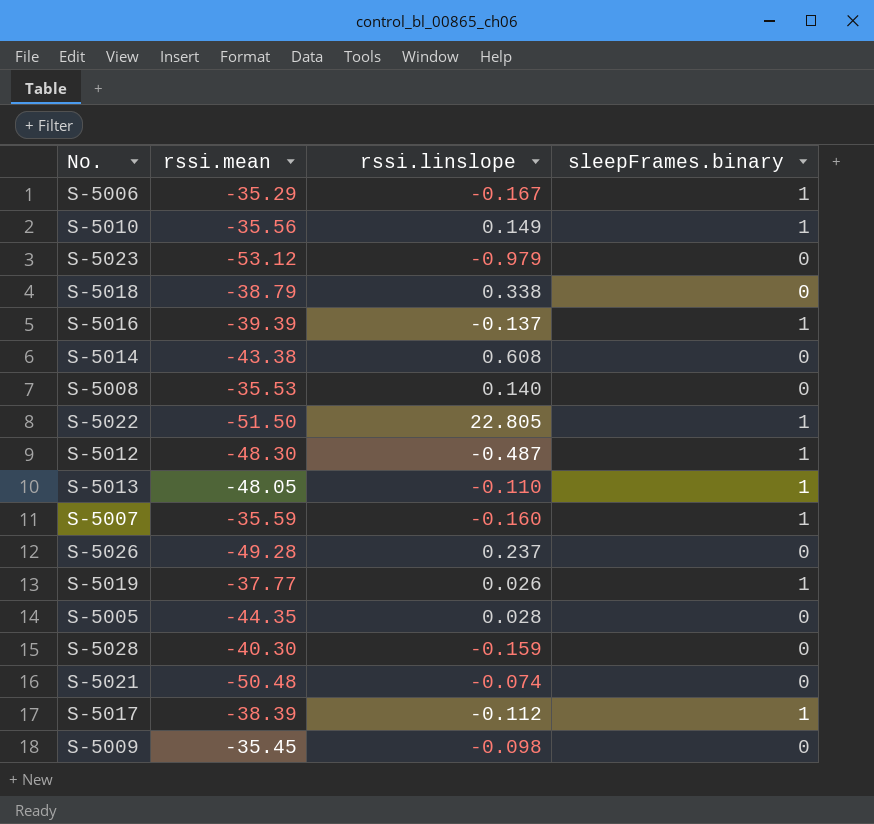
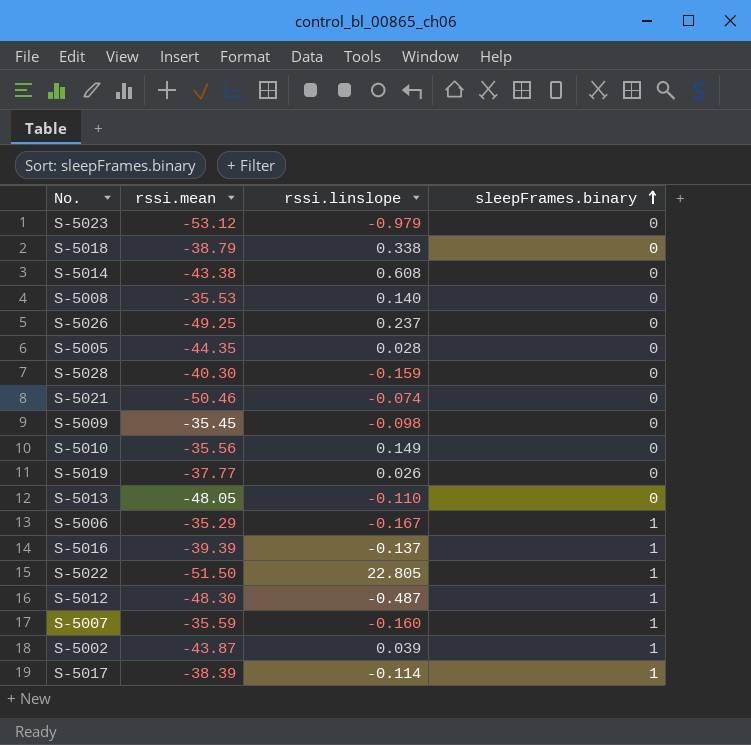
row order: none -> sleepFrames.binary ascending
S-5026 | rssi.mean: -49.28 -> -49.25
S-5021 | rssi.mean: -50.48 -> -50.46
S-5010 | sleepFrames.binary: 1 -> 0
S-5019 | sleepFrames.binary: 1 -> 0
S-5013 | sleepFrames.binary: 1 -> 0
row S-5002: none -> -43.87 | 0.039 | 1
S-5017 | rssi.linslope: -0.112 -> -0.114

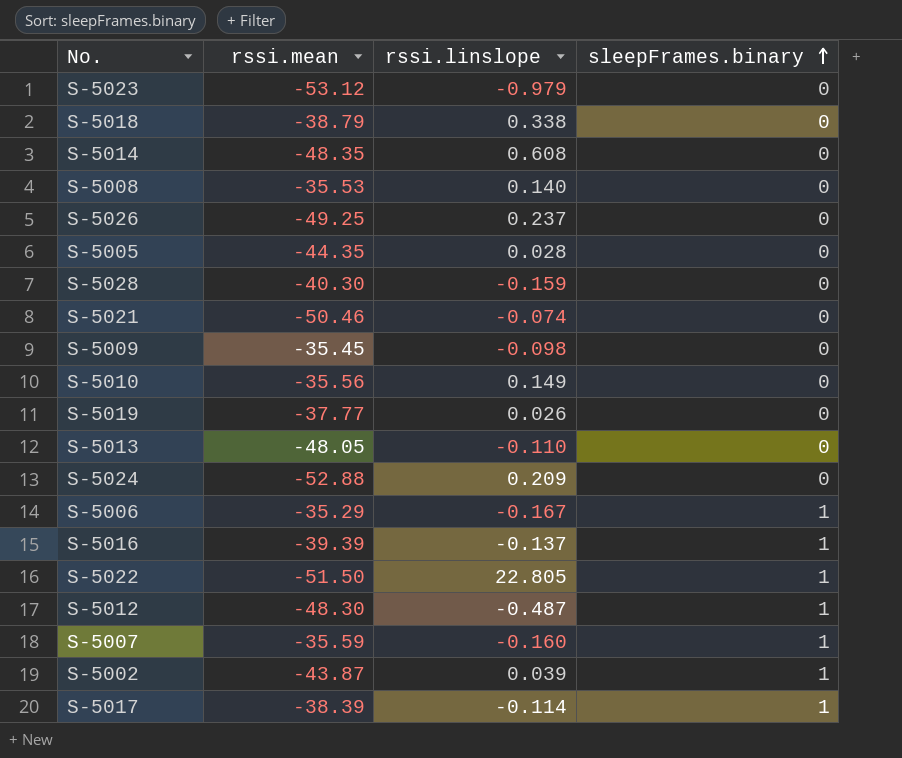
S-5014 | rssi.mean: -43.38 -> -48.35
row S-5024: none -> -52.88 | 0.209 | 0

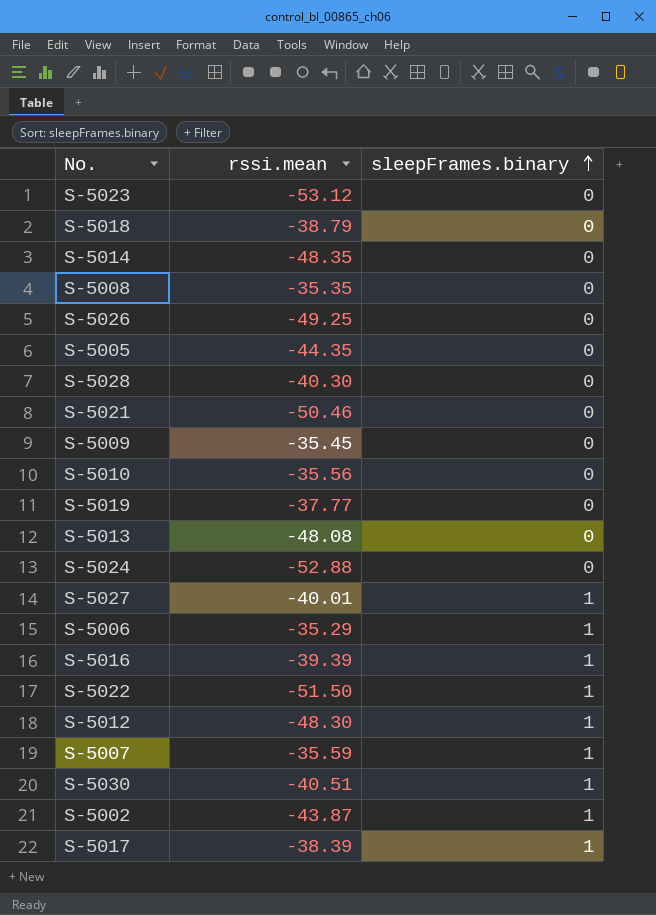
column rssi.linslope | position: 3 -> none
S-5008 | rssi.mean: -35.53 -> -35.35
S-5013 | rssi.mean: -48.05 -> -48.08
row S-5027: none -> -40.01 | 1
row S-5030: none -> -40.51 | 1

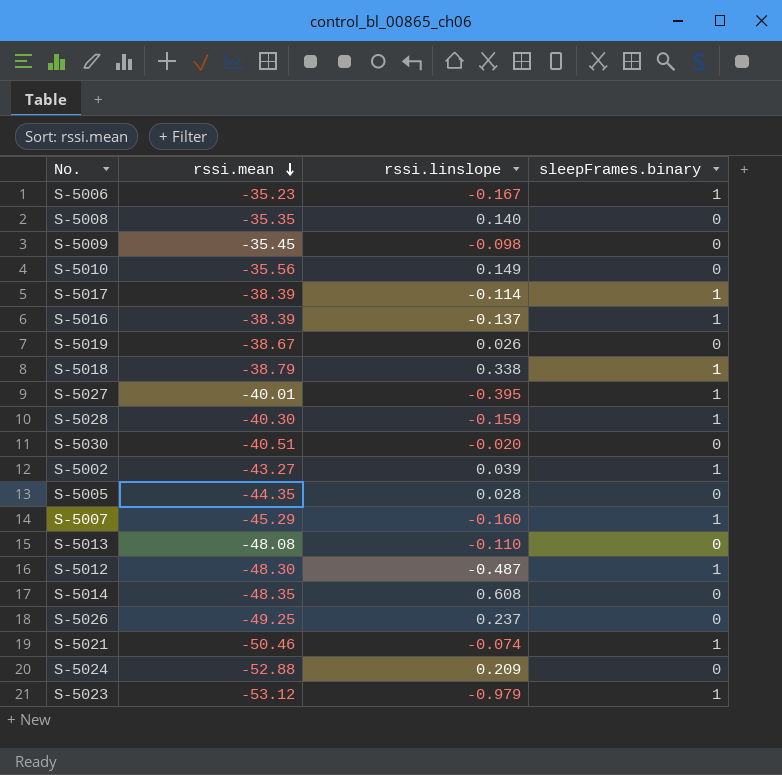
row order: sleepFrames.binary ascending -> rssi.mean descending
column rssi.linslope | position: none -> 3
row S-5022: -51.50 | 1 -> none
S-5006 | rssi.mean: -35.29 -> -35.23
S-5016 | rssi.mean: -39.39 -> -38.39
S-5019 | rssi.mean: -37.77 -> -38.67
S-5018 | sleepFrames.binary: 0 -> 1
S-5028 | sleepFrames.binary: 0 -> 1
S-5030 | sleepFrames.binary: 1 -> 0
S-5002 | rssi.mean: -43.87 -> -43.27
S-5007 | rssi.mean: -35.59 -> -45.29
S-5021 | sleepFrames.binary: 0 -> 1
S-5023 | sleepFrames.binary: 0 -> 1

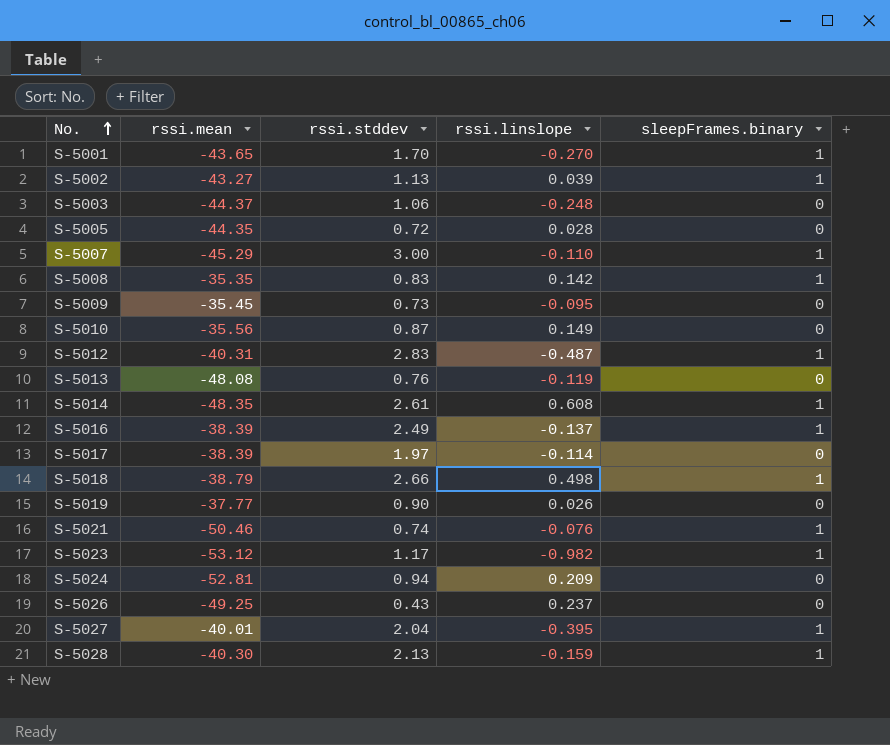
row order: rssi.mean descending -> No. ascending
column rssi.stddev | position: none -> 3
row S-5006: -35.23 | -0.167 | 1 -> none
row S-5030: -40.51 | -0.020 | 0 -> none
row S-5001: none -> -43.65 | 1.70 | -0.270 | 1
row S-5003: none -> -44.37 | 1.06 | -0.248 | 0
S-5007 | rssi.linslope: -0.160 -> -0.110
S-5008 | rssi.linslope: 0.140 -> 0.142
S-5008 | sleepFrames.binary: 0 -> 1
S-5009 | rssi.linslope: -0.098 -> -0.095
S-5012 | rssi.mean: -48.30 -> -40.31
S-5013 | rssi.linslope: -0.110 -> -0.119
S-5014 | sleepFrames.binary: 0 -> 1
S-5017 | sleepFrames.binary: 1 -> 0
S-5018 | rssi.linslope: 0.338 -> 0.498
S-5019 | rssi.mean: -38.67 -> -37.77
S-5021 | rssi.linslope: -0.074 -> -0.076
S-5023 | rssi.linslope: -0.979 -> -0.982
S-5024 | rssi.mean: -52.88 -> -52.81

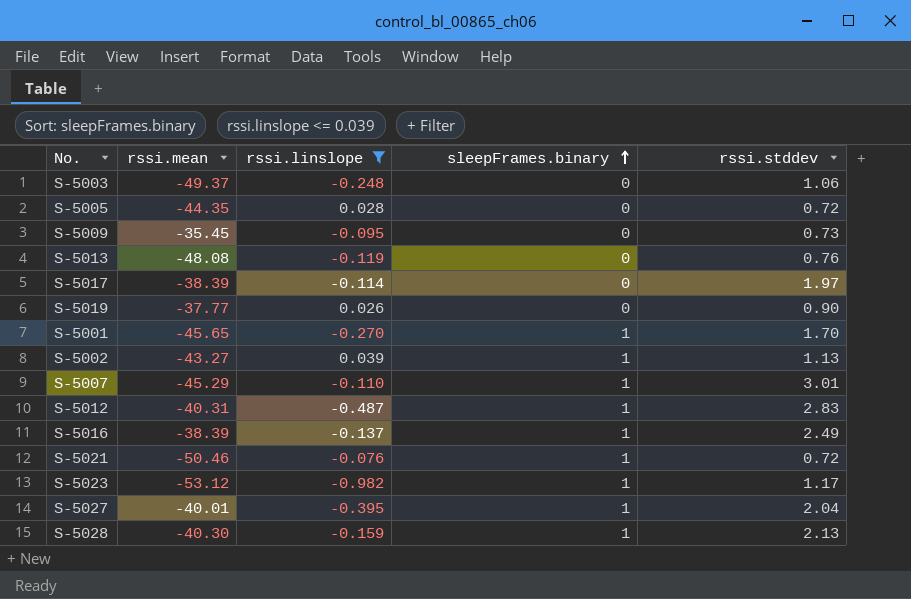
filter: none -> rssi.linslope <= 0.039
row order: No. ascending -> sleepFrames.binary ascending
column rssi.stddev | position: 3 -> 5
S-5003 | rssi.mean: -44.37 -> -49.37
S-5001 | rssi.mean: -43.65 -> -45.65
S-5007 | rssi.stddev: 3.00 -> 3.01
S-5021 | rssi.stddev: 0.74 -> 0.72

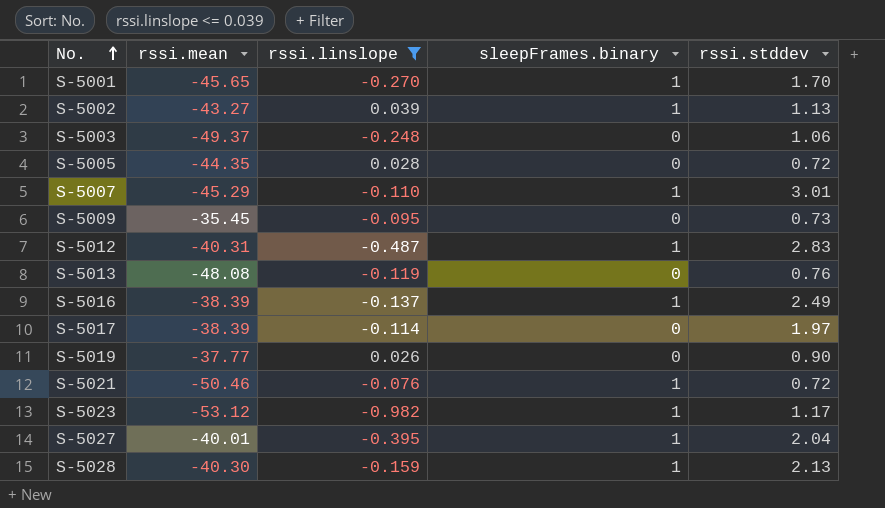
row order: sleepFrames.binary ascending -> No. ascending

